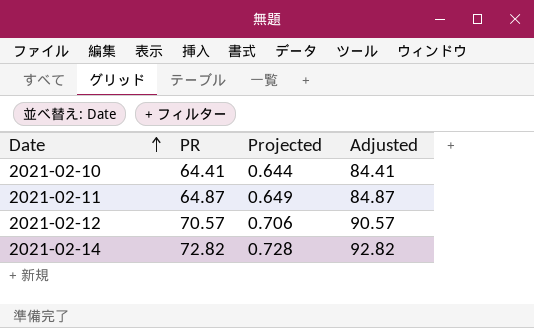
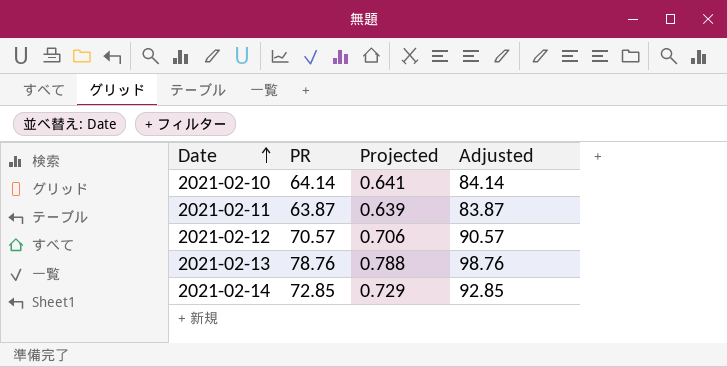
2021-02-10 | PR: 64.41 -> 64.14
2021-02-10 | Projected: 0.644 -> 0.641
2021-02-10 | Adjusted: 84.41 -> 84.14
2021-02-11 | PR: 64.87 -> 63.87
2021-02-11 | Projected: 0.649 -> 0.639
2021-02-11 | Adjusted: 84.87 -> 83.87
row 2021-02-13: none -> 78.76 | 0.788 | 98.76
2021-02-14 | PR: 72.82 -> 72.85
2021-02-14 | Projected: 0.728 -> 0.729
2021-02-14 | Adjusted: 92.82 -> 92.85

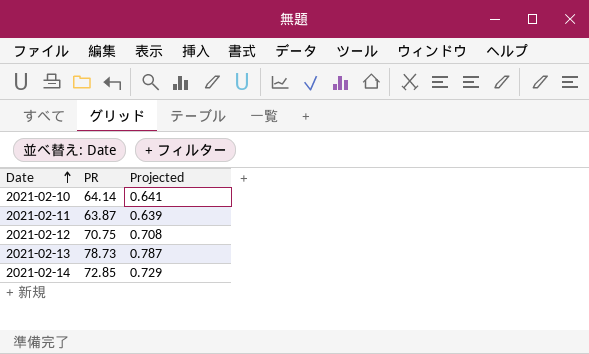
column Adjusted | formula: [PR] + 20 -> none
2021-02-12 | PR: 70.57 -> 70.75
2021-02-12 | Projected: 0.706 -> 0.708
2021-02-13 | PR: 78.76 -> 78.73
2021-02-13 | Projected: 0.788 -> 0.787

